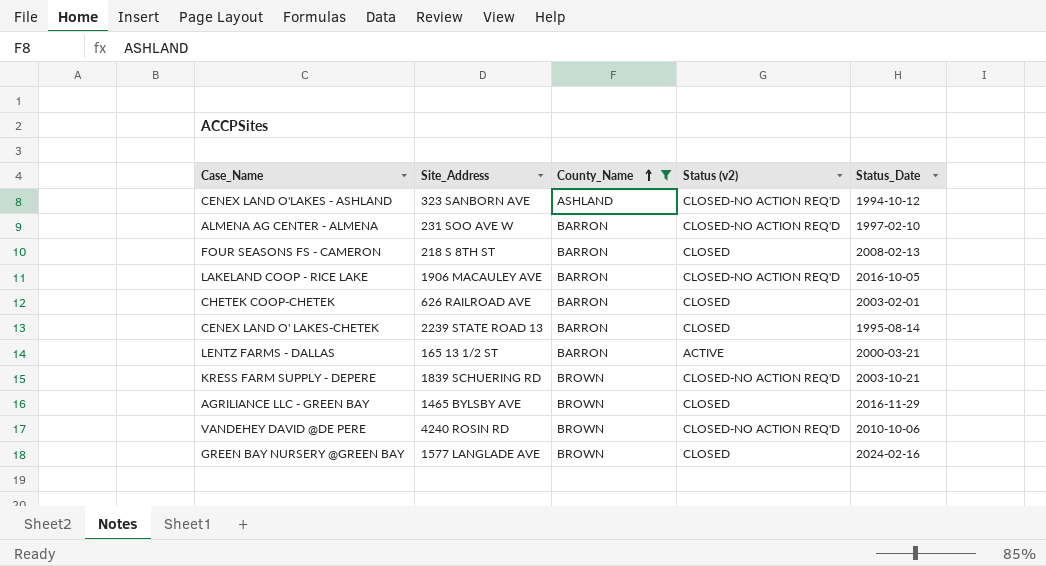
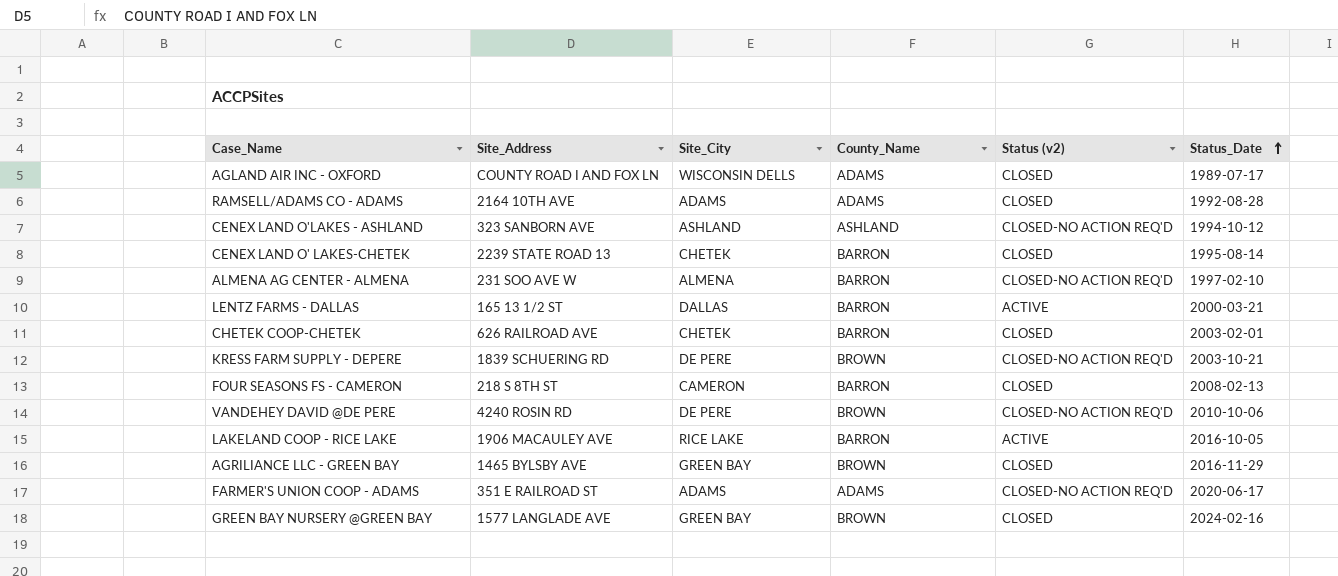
filter: County_Name != ADAMS -> none
row order: County_Name ascending -> Status_Date ascending
column Site_City | position: none -> 3
LAKELAND COOP - RICE LAKE | Status (v2): CLOSED-NO ACTION REQ'D -> ACTIVE

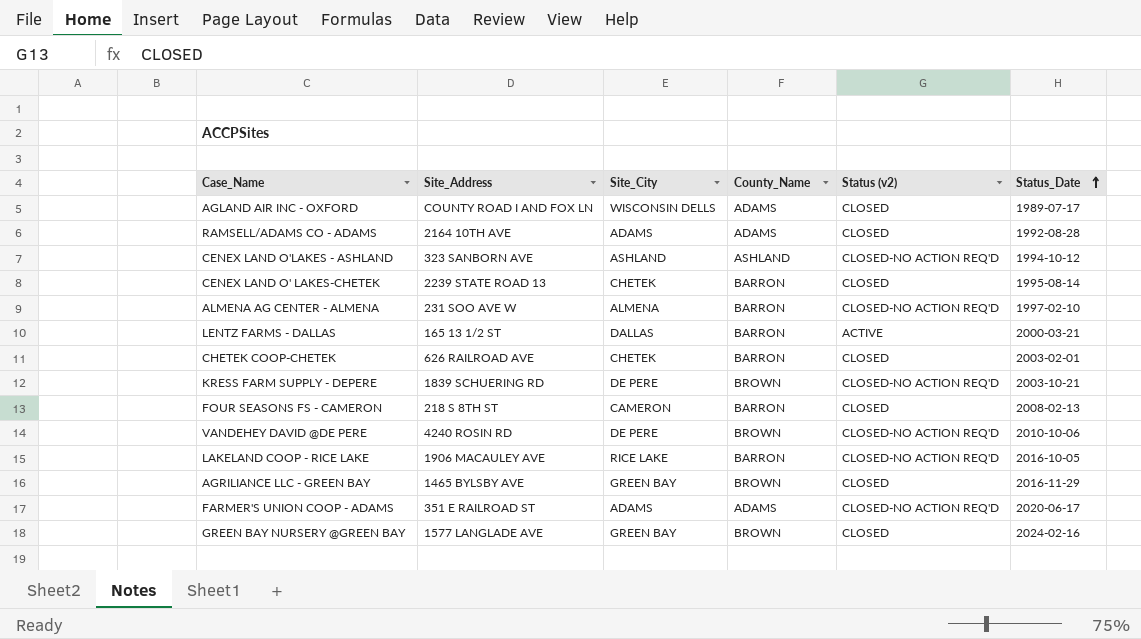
LAKELAND COOP - RICE LAKE | Status (v2): ACTIVE -> CLOSED-NO ACTION REQ'D

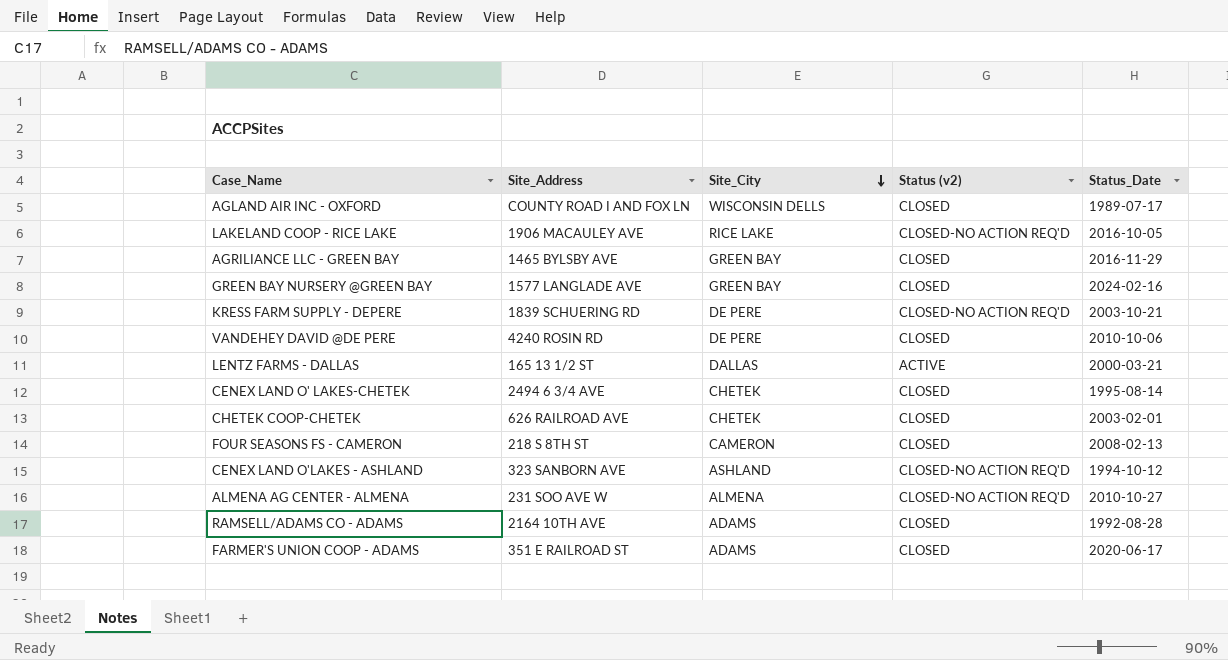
row order: Status_Date ascending -> Site_City descending
column County_Name | position: 4 -> none
VANDEHEY DAVID @DE PERE | Status (v2): CLOSED-NO ACTION REQ'D -> CLOSED
CENEX LAND O' LAKES-CHETEK | Site_Address: 2239 STATE ROAD 13 -> 2494 6 3/4 AVE
ALMENA AG CENTER - ALMENA | Status_Date: 1997-02-10 -> 2010-10-27
FARMER'S UNION COOP - ADAMS | Status (v2): CLOSED-NO ACTION REQ'D -> CLOSED

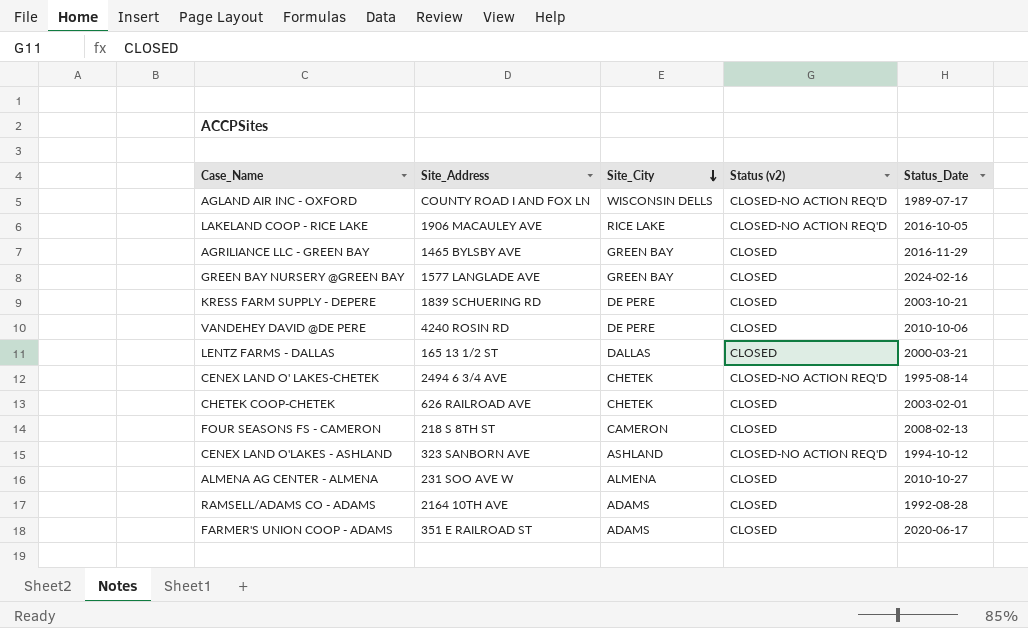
AGLAND AIR INC - OXFORD | Status (v2): CLOSED -> CLOSED-NO ACTION REQ'D
KRESS FARM SUPPLY - DEPERE | Status (v2): CLOSED-NO ACTION REQ'D -> CLOSED
LENTZ FARMS - DALLAS | Status (v2): ACTIVE -> CLOSED
CENEX LAND O' LAKES-CHETEK | Status (v2): CLOSED -> CLOSED-NO ACTION REQ'D
ALMENA AG CENTER - ALMENA | Status (v2): CLOSED-NO ACTION REQ'D -> CLOSED

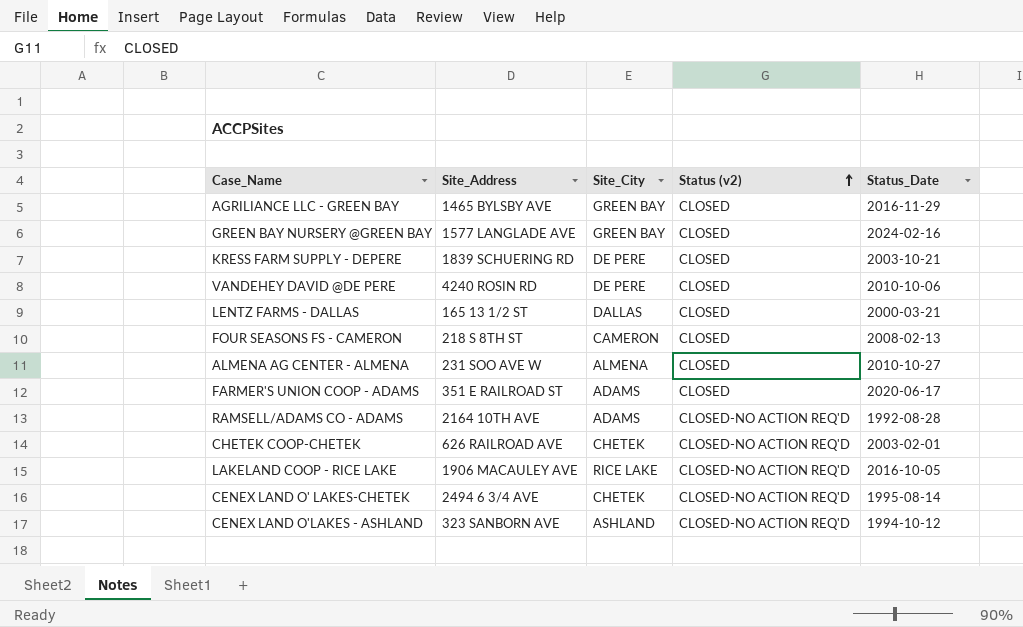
row order: Site_City descending -> Status (v2) ascending
row AGLAND AIR INC - OXFORD: COUNTY ROAD I AND FOX LN | WISCONSIN DELLS | CLOSED-NO ACTION REQ'D | 1989-07-17 -> none
RAMSELL/ADAMS CO - ADAMS | Status (v2): CLOSED -> CLOSED-NO ACTION REQ'D
CHETEK COOP-CHETEK | Status (v2): CLOSED -> CLOSED-NO ACTION REQ'D

